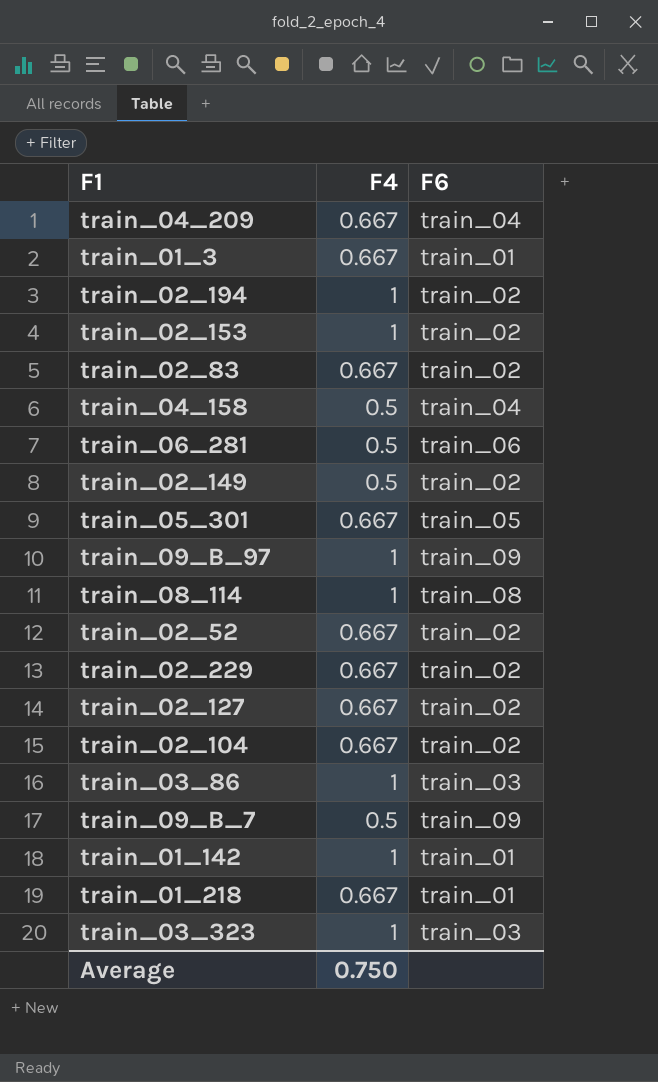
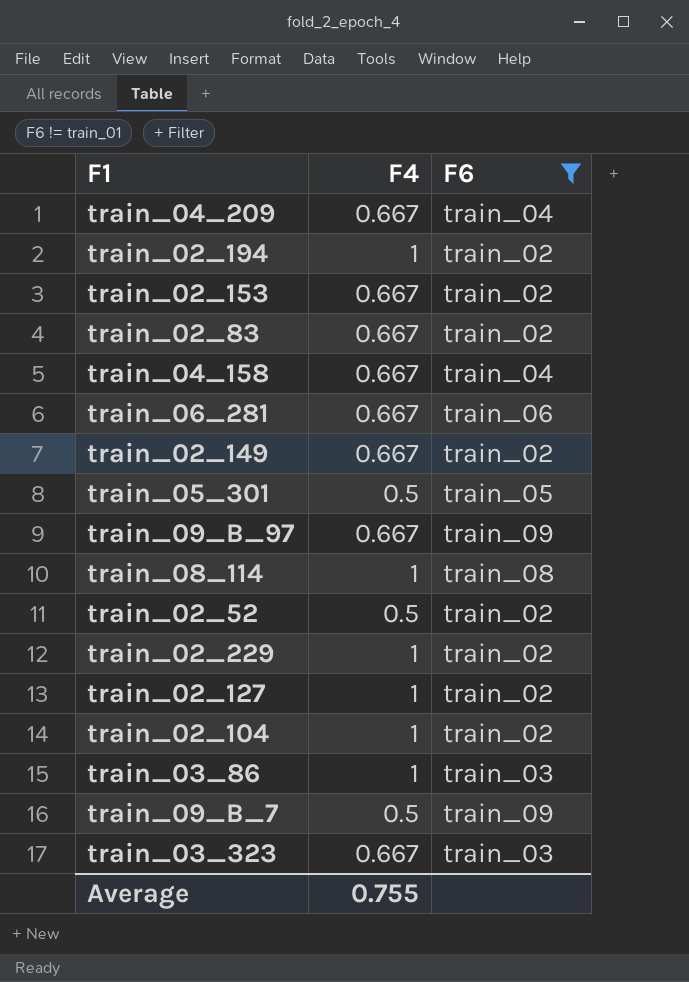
filter: none -> F6 != train_01
train_02_153 | F4: 1 -> 0.667
train_04_158 | F4: 0.5 -> 0.667
train_06_281 | F4: 0.5 -> 0.667
train_02_149 | F4: 0.5 -> 0.667
train_05_301 | F4: 0.667 -> 0.5
train_09_B_97 | F4: 1 -> 0.667
train_02_52 | F4: 0.667 -> 0.5
train_02_229 | F4: 0.667 -> 1
train_02_127 | F4: 0.667 -> 1
train_02_104 | F4: 0.667 -> 1
train_03_323 | F4: 1 -> 0.667
Average | F4: 0.750 -> 0.755

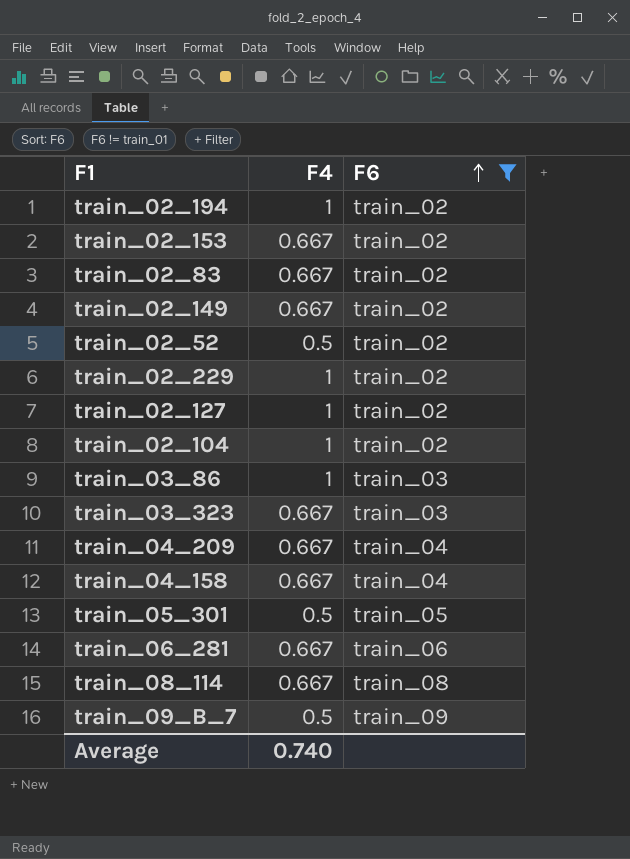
row order: none -> F6 ascending
row train_09_B_97: 0.667 | train_09 -> none
train_08_114 | F4: 1 -> 0.667
Average | F4: 0.755 -> 0.740

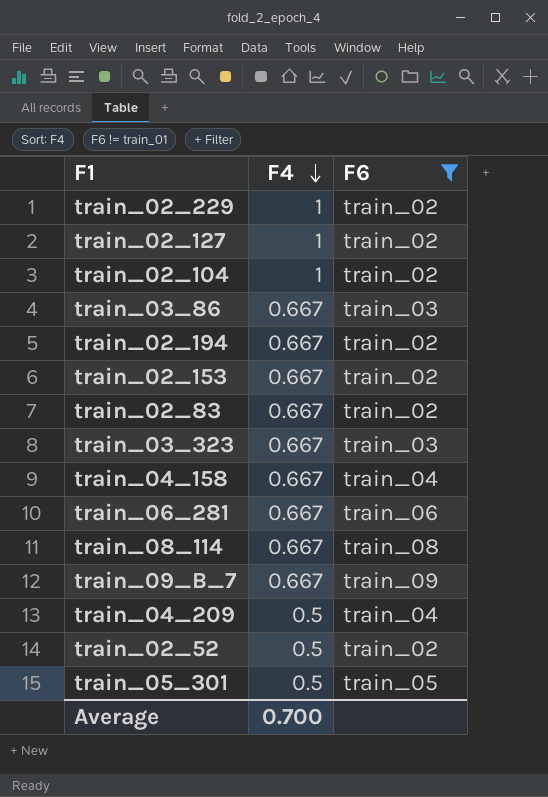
row order: F6 ascending -> F4 descending
row train_02_149: 0.667 | train_02 -> none
train_03_86 | F4: 1 -> 0.667
train_02_194 | F4: 1 -> 0.667
train_09_B_7 | F4: 0.5 -> 0.667
train_04_209 | F4: 0.667 -> 0.5
Average | F4: 0.740 -> 0.700

